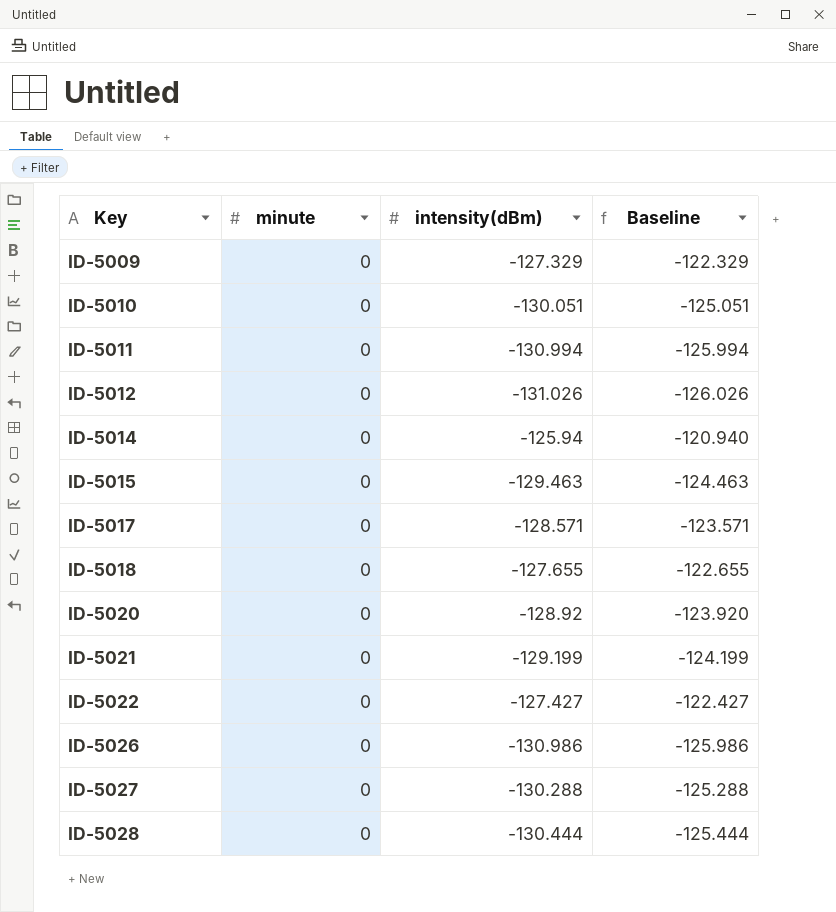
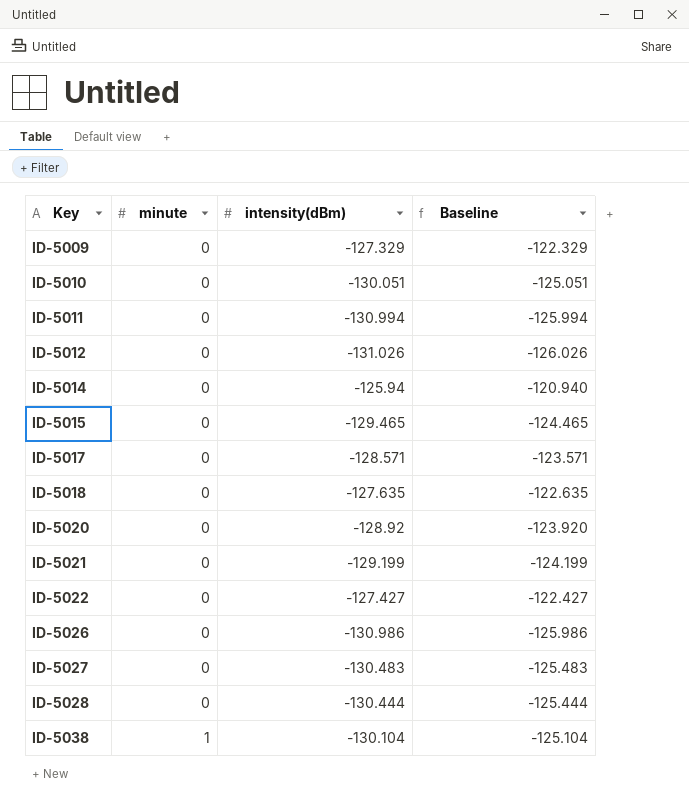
ID-5015 | intensity(dBm): -129.463 -> -129.465
ID-5015 | Baseline: -124.463 -> -124.465
ID-5018 | intensity(dBm): -127.655 -> -127.635
ID-5018 | Baseline: -122.655 -> -122.635
ID-5027 | intensity(dBm): -130.288 -> -130.483
ID-5027 | Baseline: -125.288 -> -125.483
row ID-5038: none -> 1 | -130.104 | -125.104

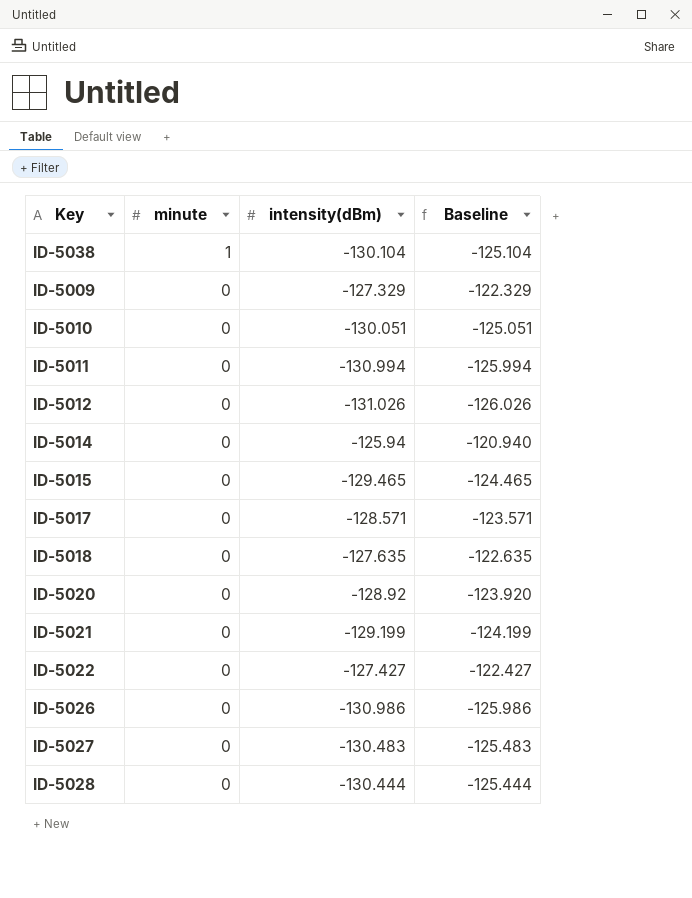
row order: Key ascending -> minute descending

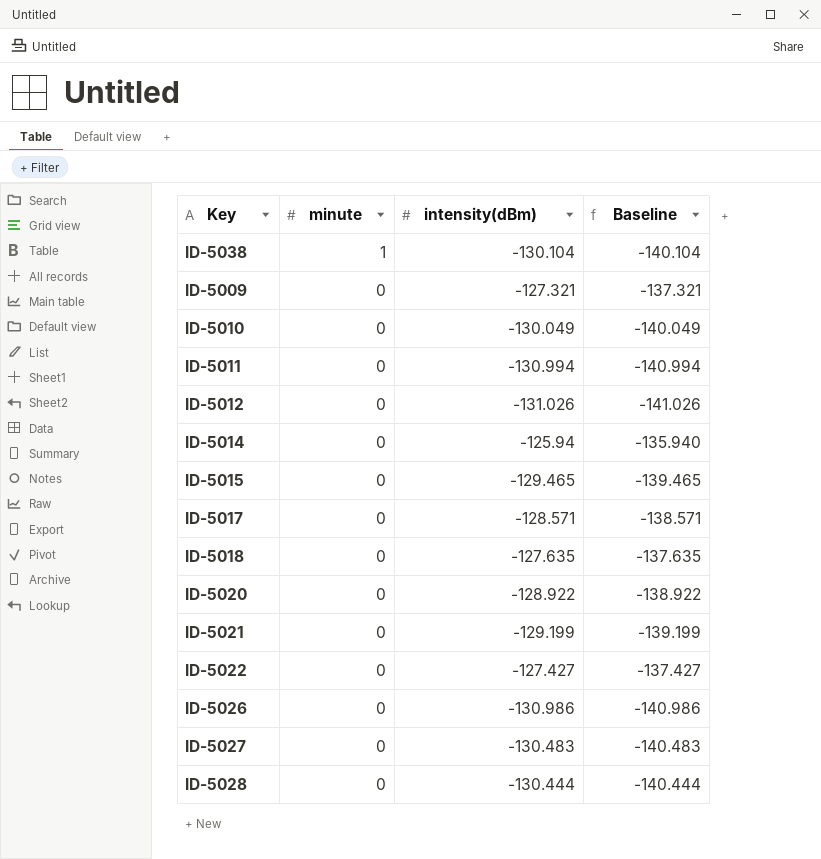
column Baseline | formula: [intensity(dBm)] + 5 -> [intensity(dBm)] - 10
ID-5009 | intensity(dBm): -127.329 -> -127.321
ID-5010 | intensity(dBm): -130.051 -> -130.049
ID-5020 | intensity(dBm): -128.92 -> -128.922

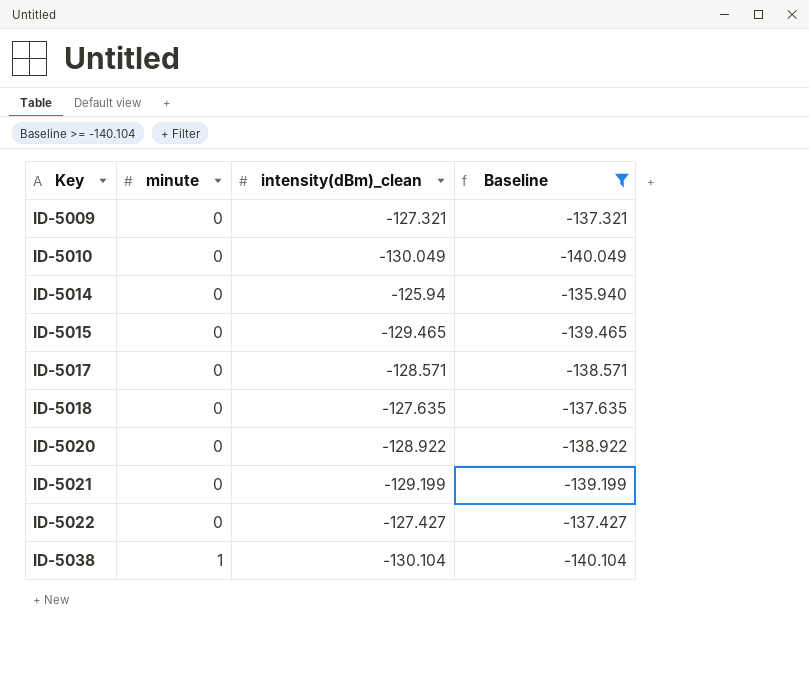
filter: none -> Baseline >= -140.104
row order: minute descending -> Key ascending
column name: intensity(dBm) -> intensity(dBm)_clean

